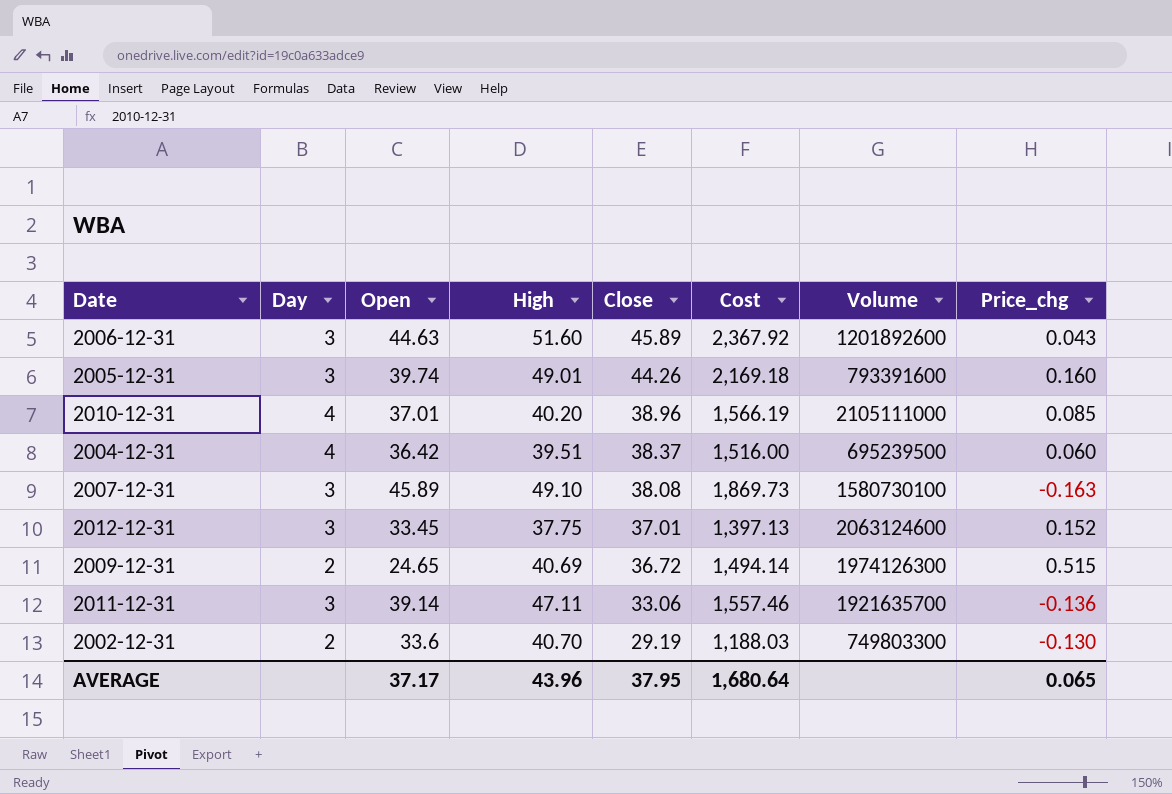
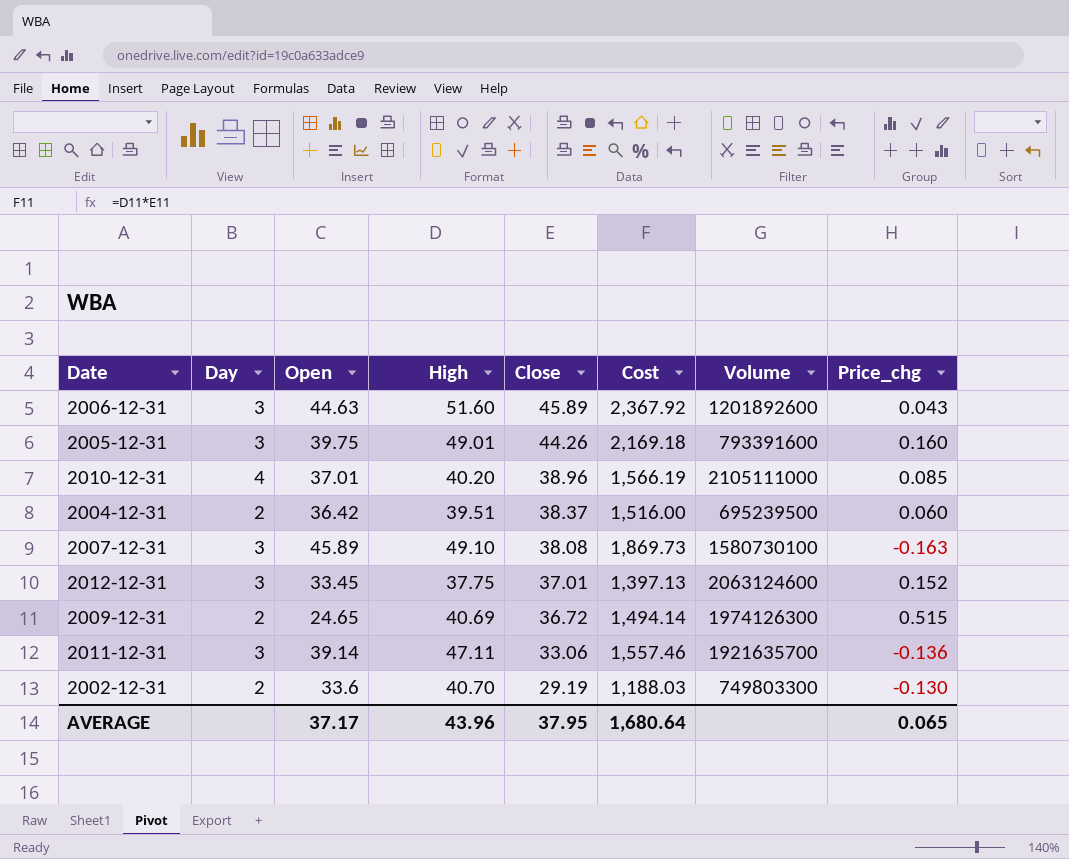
2005-12-31 | Open: 39.74 -> 39.75
2004-12-31 | Day: 4 -> 2

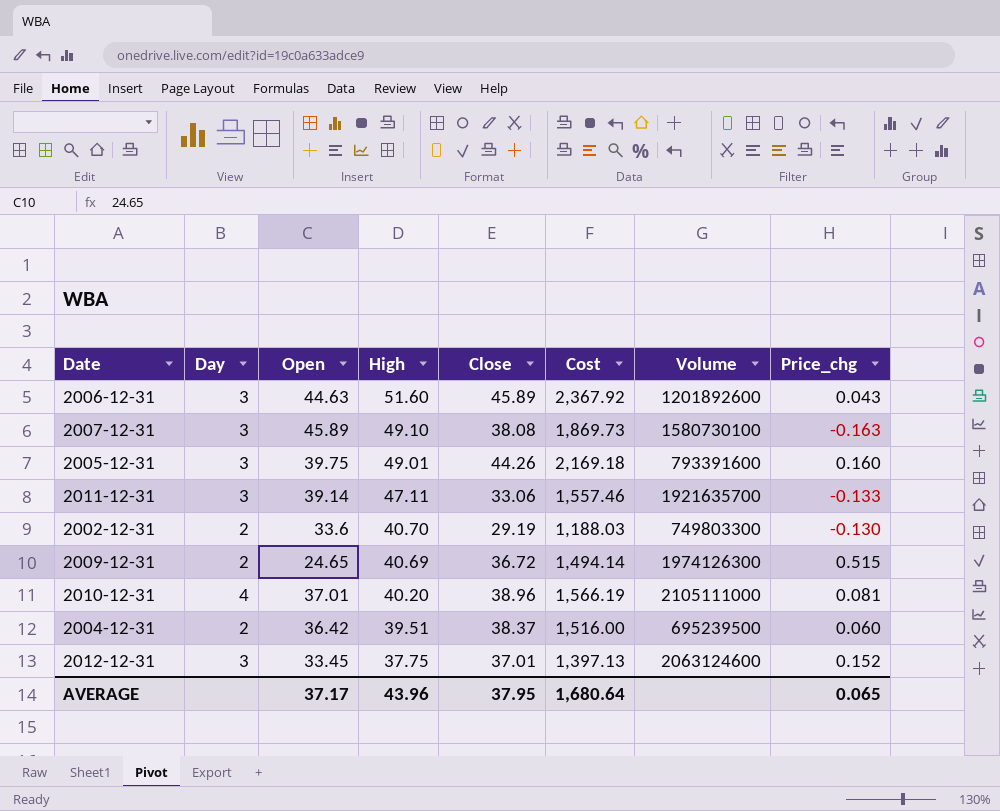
row order: Close descending -> High descending
2011-12-31 | Price_chg: -0.136 -> -0.133
2010-12-31 | Price_chg: 0.085 -> 0.081

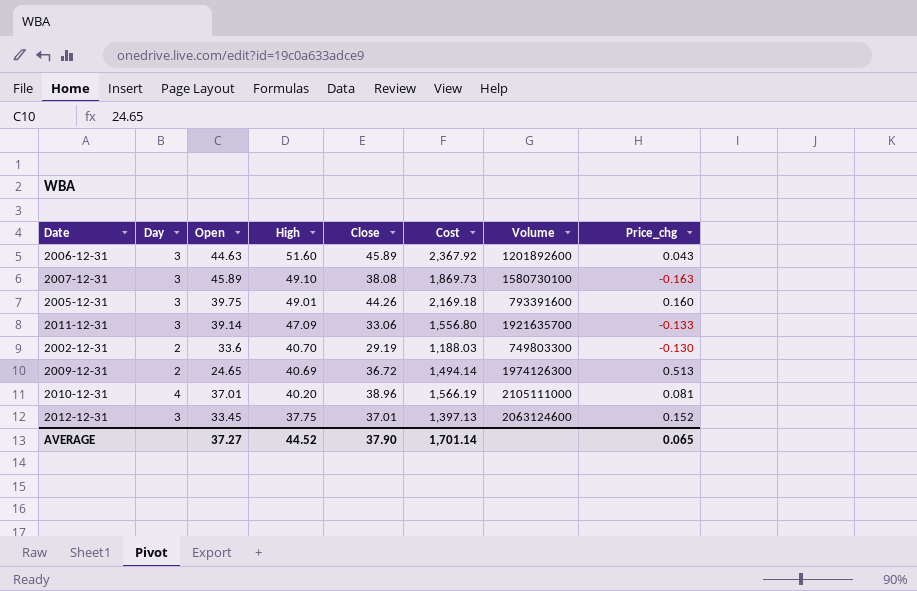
row 2004-12-31: 2 | 36.42 | 39.51 | 38.37 | 1,516.00 | 695239500 | 0.060 -> none
2011-12-31 | High: 47.11 -> 47.09
2011-12-31 | Cost: 1,557.46 -> 1,556.80
2009-12-31 | Price_chg: 0.515 -> 0.513
AVERAGE | Open: 37.17 -> 37.27
AVERAGE | High: 43.96 -> 44.52
AVERAGE | Close: 37.95 -> 37.90
AVERAGE | Cost: 1,680.64 -> 1,701.14

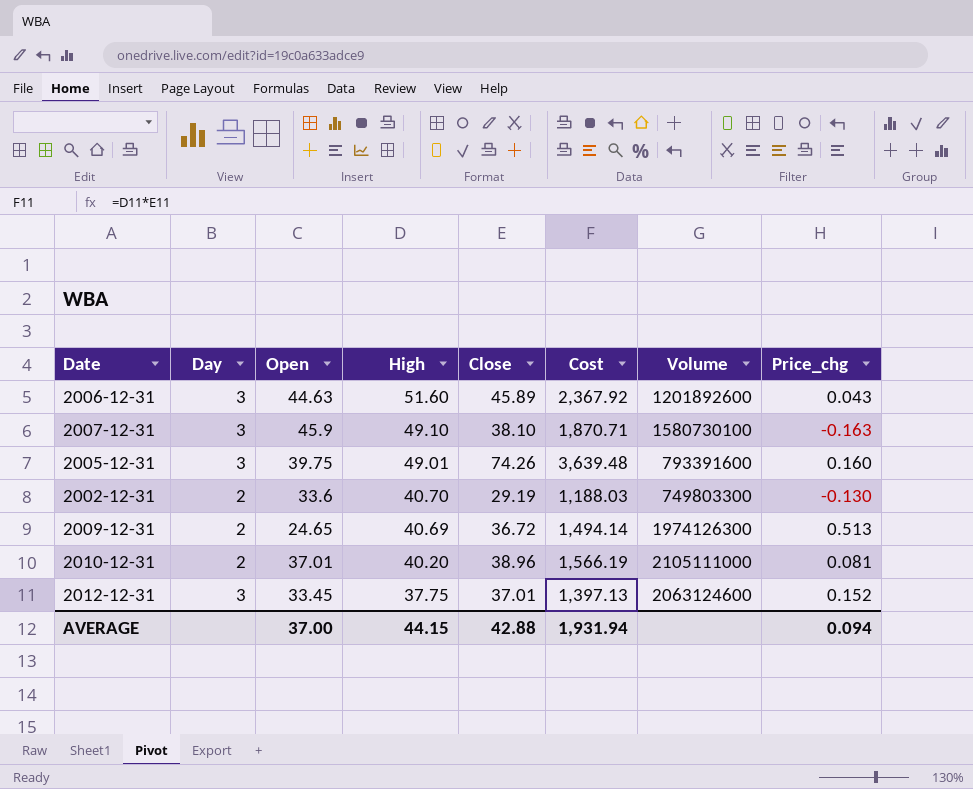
row 2011-12-31: 3 | 39.14 | 47.09 | 33.06 | 1,556.80 | 1921635700 | -0.133 -> none
2007-12-31 | Open: 45.89 -> 45.9
2007-12-31 | Close: 38.08 -> 38.10
2007-12-31 | Cost: 1,869.73 -> 1,870.71
2005-12-31 | Close: 44.26 -> 74.26
2005-12-31 | Cost: 2,169.18 -> 3,639.48
2010-12-31 | Day: 4 -> 2
AVERAGE | Open: 37.27 -> 37.00
AVERAGE | High: 44.52 -> 44.15
AVERAGE | Close: 37.90 -> 42.88
AVERAGE | Cost: 1,701.14 -> 1,931.94
AVERAGE | Price_chg: 0.065 -> 0.094

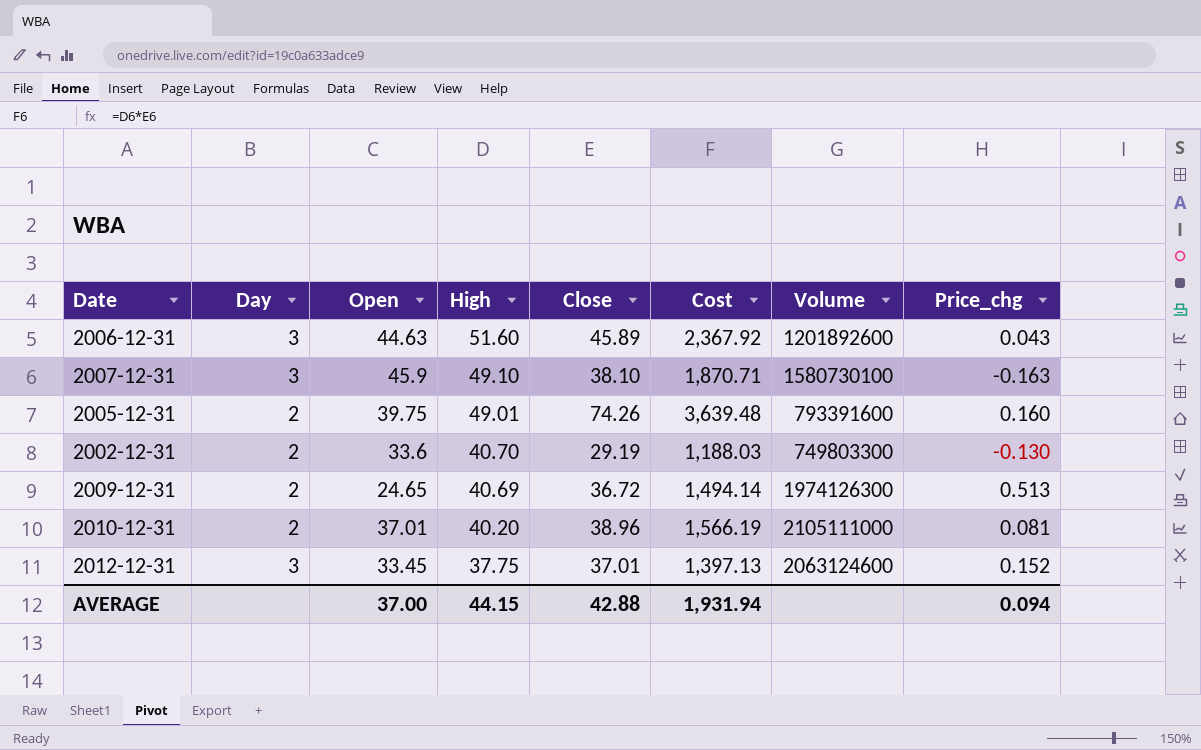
2005-12-31 | Day: 3 -> 2

